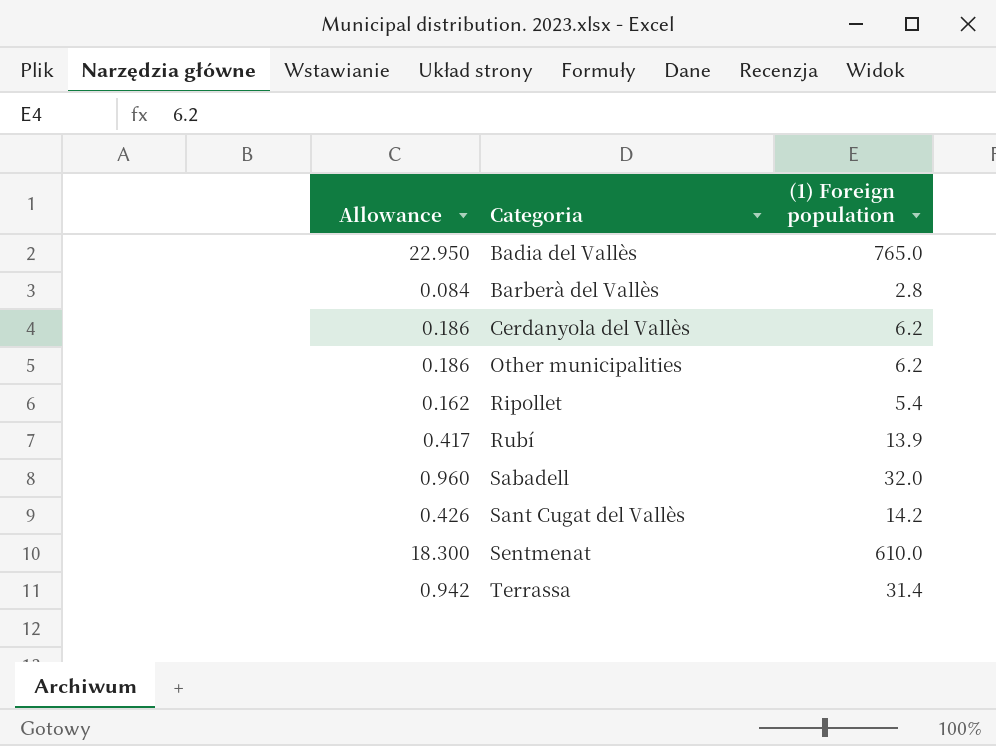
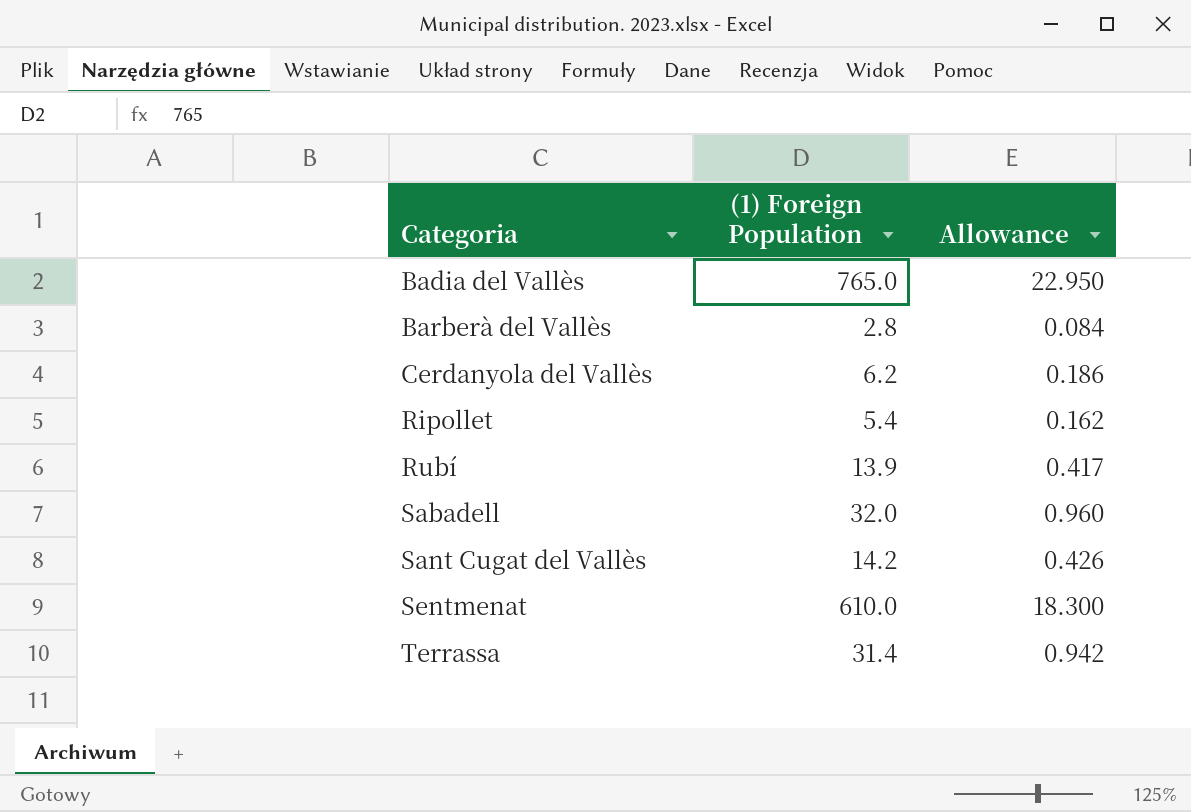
column name: (1) Foreign population -> (1) Foreign Population
column Allowance | position: 1 -> 3
row Other municipalities: 0.186 | 6.2 -> none

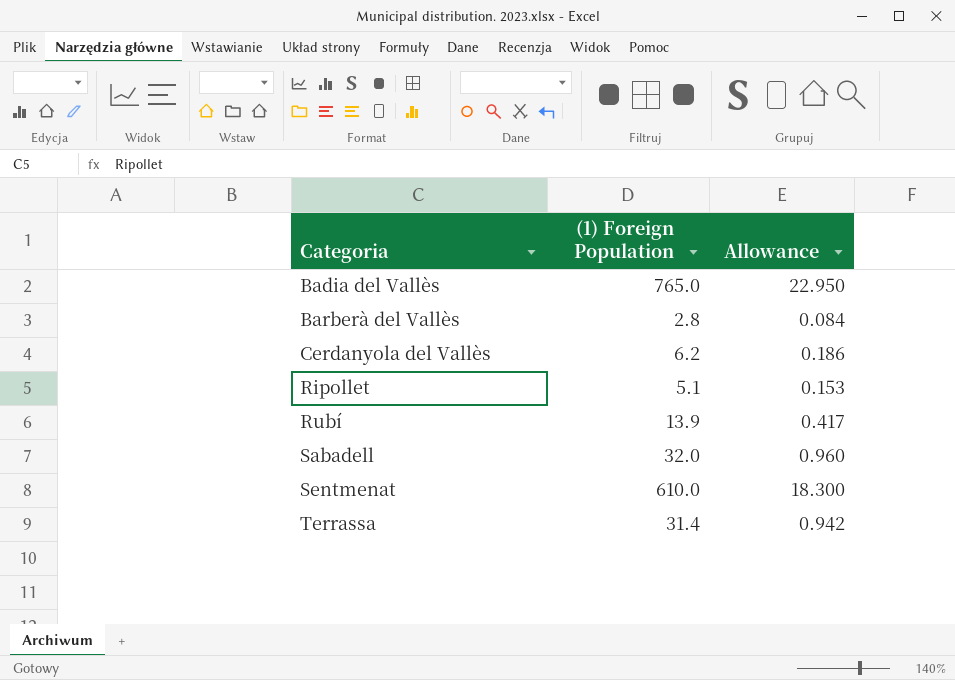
row Sant Cugat del Vallès: 14.2 | 0.426 -> none
Ripollet | (1) Foreign Population: 5.4 -> 5.1
Ripollet | Allowance: 0.162 -> 0.153

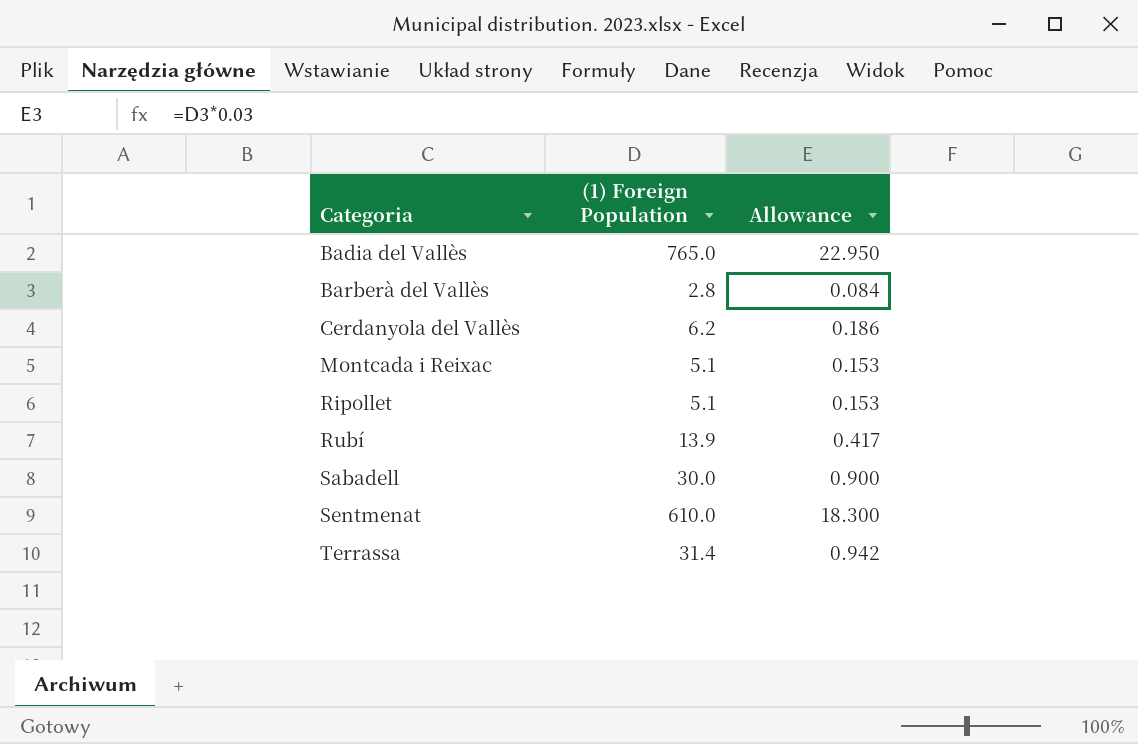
row Montcada i Reixac: none -> 5.1 | 0.153
Sabadell | (1) Foreign Population: 32.0 -> 30.0
Sabadell | Allowance: 0.960 -> 0.900

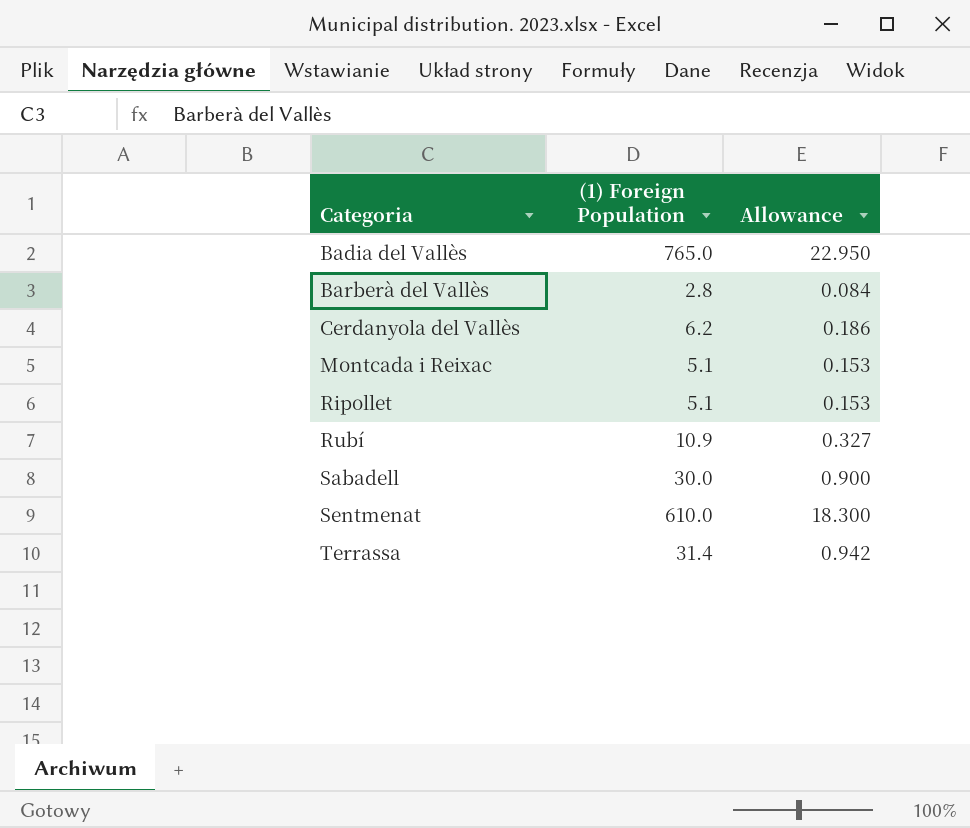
Rubí | (1) Foreign Population: 13.9 -> 10.9
Rubí | Allowance: 0.417 -> 0.327

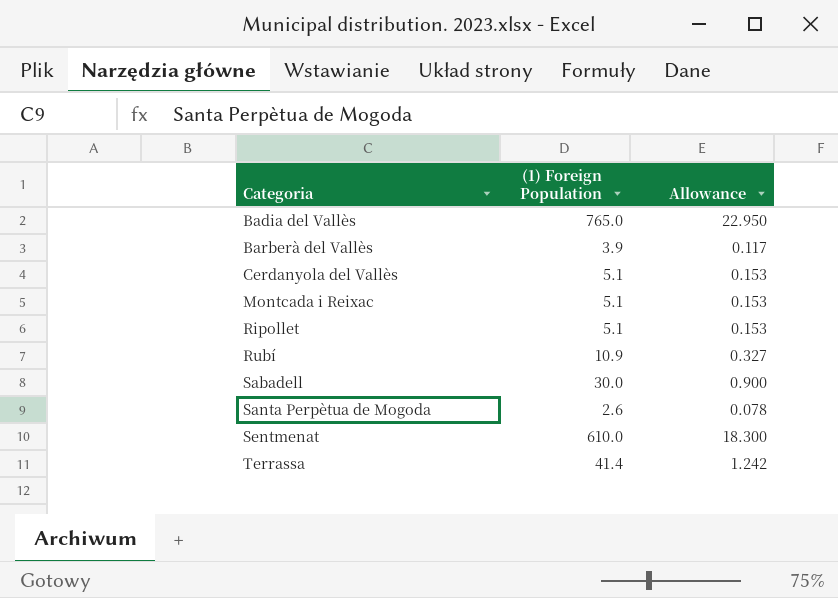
Barberà del Vallès | (1) Foreign Population: 2.8 -> 3.9
Barberà del Vallès | Allowance: 0.084 -> 0.117
Cerdanyola del Vallès | (1) Foreign Population: 6.2 -> 5.1
Cerdanyola del Vallès | Allowance: 0.186 -> 0.153
row Santa Perpètua de Mogoda: none -> 2.6 | 0.078
Terrassa | (1) Foreign Population: 31.4 -> 41.4
Terrassa | Allowance: 0.942 -> 1.242

